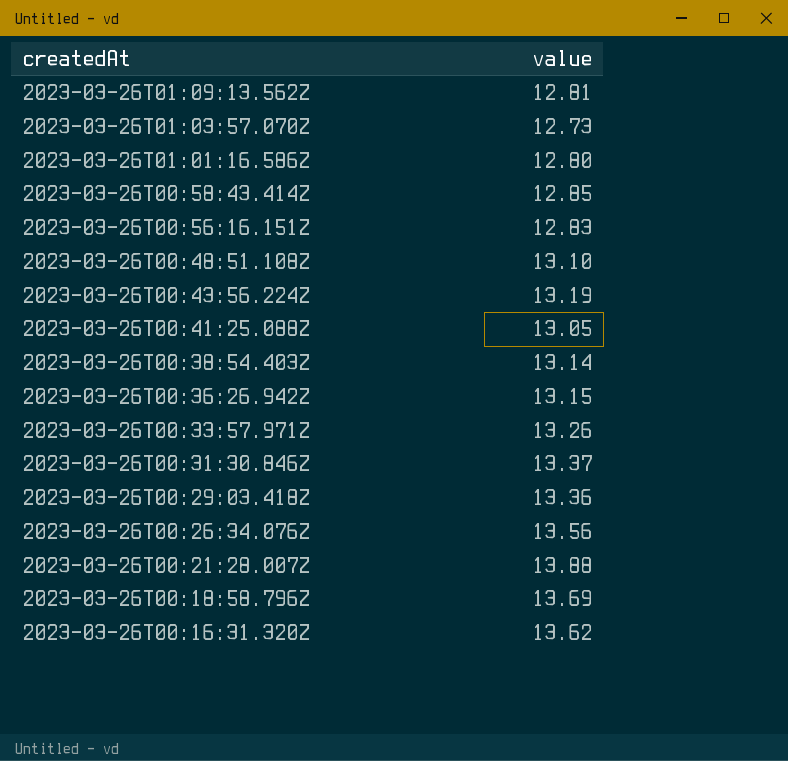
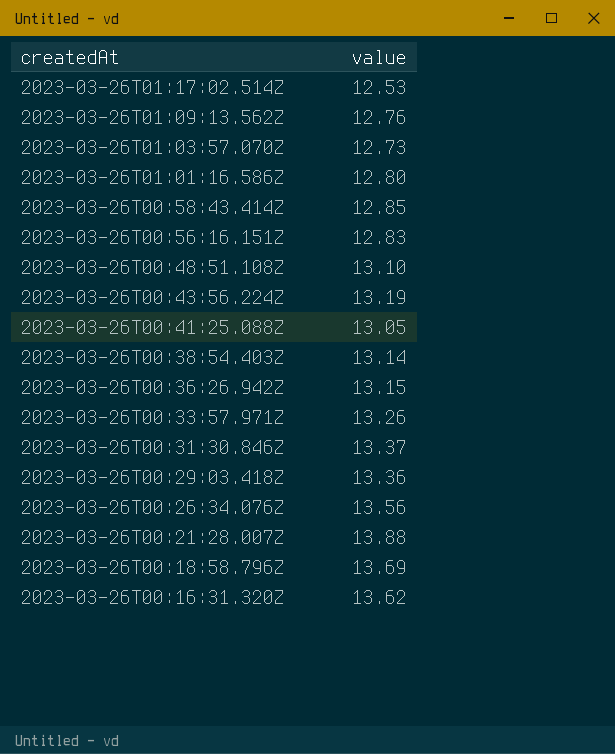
row 2023-03-26T01:17:02.514Z: none -> 12.53
2023-03-26T01:09:13.562Z | value: 12.81 -> 12.76

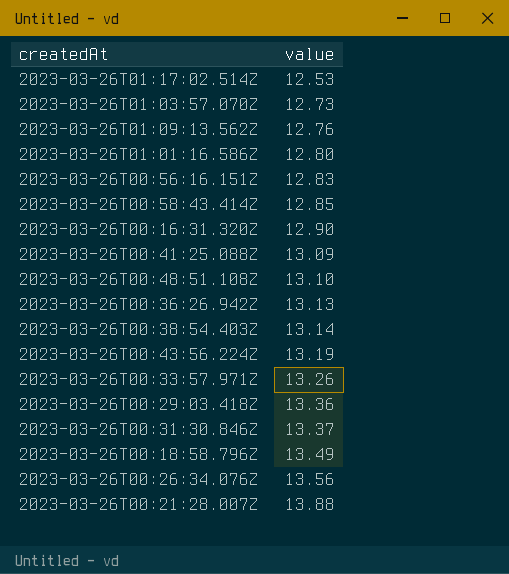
row order: createdAt descending -> value ascending
2023-03-26T00:16:31.320Z | value: 13.62 -> 12.90
2023-03-26T00:41:25.088Z | value: 13.05 -> 13.09
2023-03-26T00:36:26.942Z | value: 13.15 -> 13.13
2023-03-26T00:18:58.796Z | value: 13.69 -> 13.49

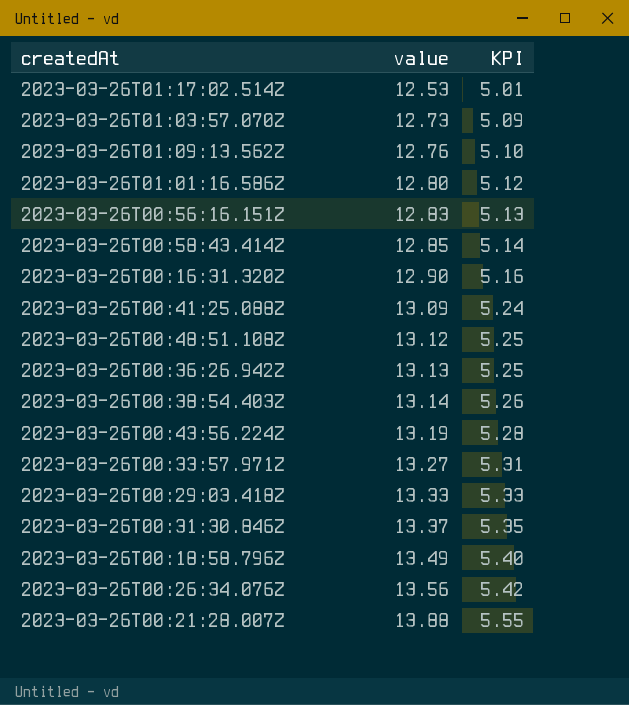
column KPI | formula: none -> [value] * 0.4
2023-03-26T00:48:51.108Z | value: 13.10 -> 13.12
2023-03-26T00:33:57.971Z | value: 13.26 -> 13.27
2023-03-26T00:29:03.418Z | value: 13.36 -> 13.33

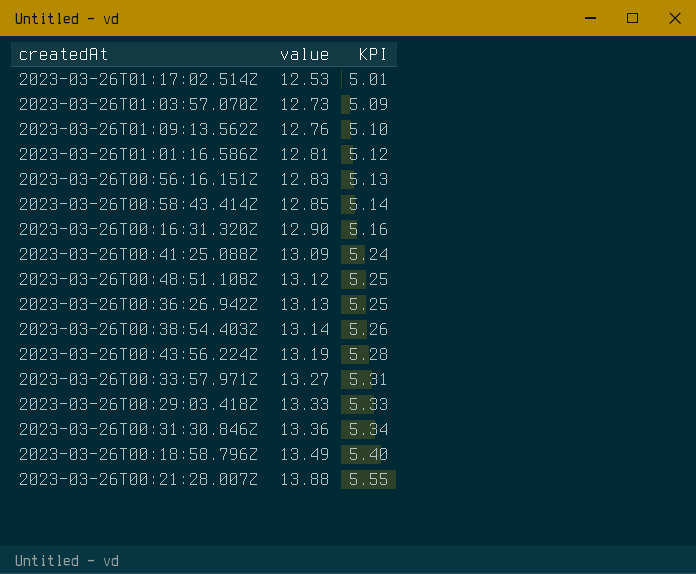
row 2023-03-26T00:26:34.076Z: 13.56 | 5.42 -> none
2023-03-26T01:01:16.586Z | value: 12.80 -> 12.81
2023-03-26T00:31:30.846Z | value: 13.37 -> 13.36
2023-03-26T00:31:30.846Z | KPI: 5.35 -> 5.34

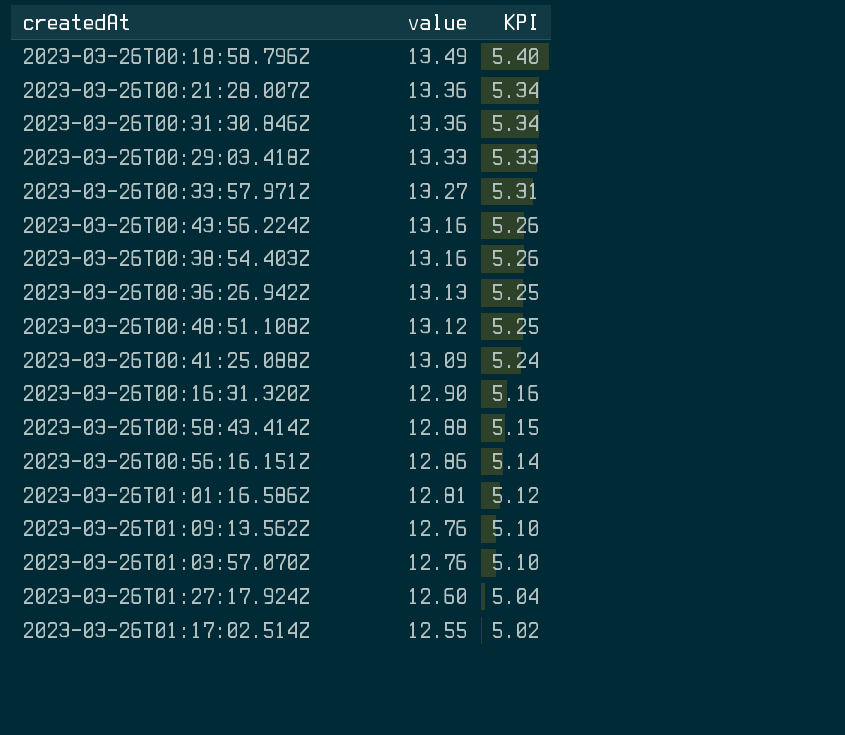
row order: value ascending -> value descending
2023-03-26T00:21:28.007Z | value: 13.88 -> 13.36
2023-03-26T00:21:28.007Z | KPI: 5.55 -> 5.34
2023-03-26T00:43:56.224Z | value: 13.19 -> 13.16
2023-03-26T00:43:56.224Z | KPI: 5.28 -> 5.26
2023-03-26T00:38:54.403Z | value: 13.14 -> 13.16
2023-03-26T00:58:43.414Z | value: 12.85 -> 12.88
2023-03-26T00:58:43.414Z | KPI: 5.14 -> 5.15
2023-03-26T00:56:16.151Z | value: 12.83 -> 12.86
2023-03-26T00:56:16.151Z | KPI: 5.13 -> 5.14
2023-03-26T01:03:57.070Z | value: 12.73 -> 12.76
2023-03-26T01:03:57.070Z | KPI: 5.09 -> 5.10
row 2023-03-26T01:27:17.924Z: none -> 12.60 | 5.04
2023-03-26T01:17:02.514Z | value: 12.53 -> 12.55
2023-03-26T01:17:02.514Z | KPI: 5.01 -> 5.02

